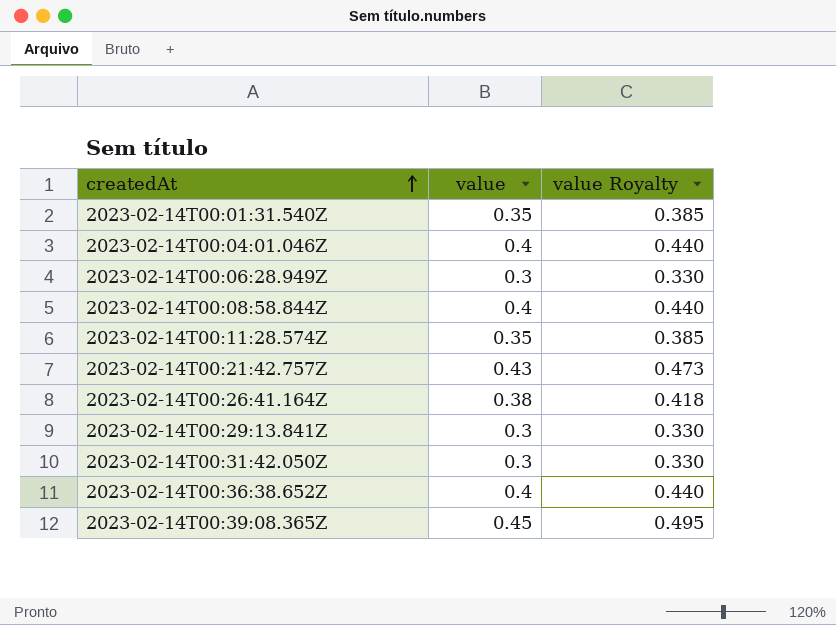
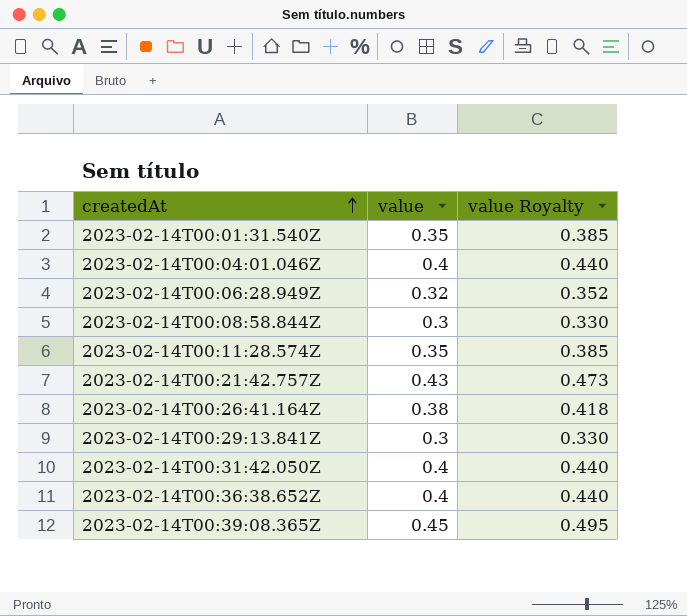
2023-02-14T00:06:28.949Z | value: 0.3 -> 0.32
2023-02-14T00:06:28.949Z | value Royalty: 0.330 -> 0.352
2023-02-14T00:08:58.844Z | value: 0.4 -> 0.3
2023-02-14T00:08:58.844Z | value Royalty: 0.440 -> 0.330
2023-02-14T00:31:42.050Z | value: 0.3 -> 0.4
2023-02-14T00:31:42.050Z | value Royalty: 0.330 -> 0.440

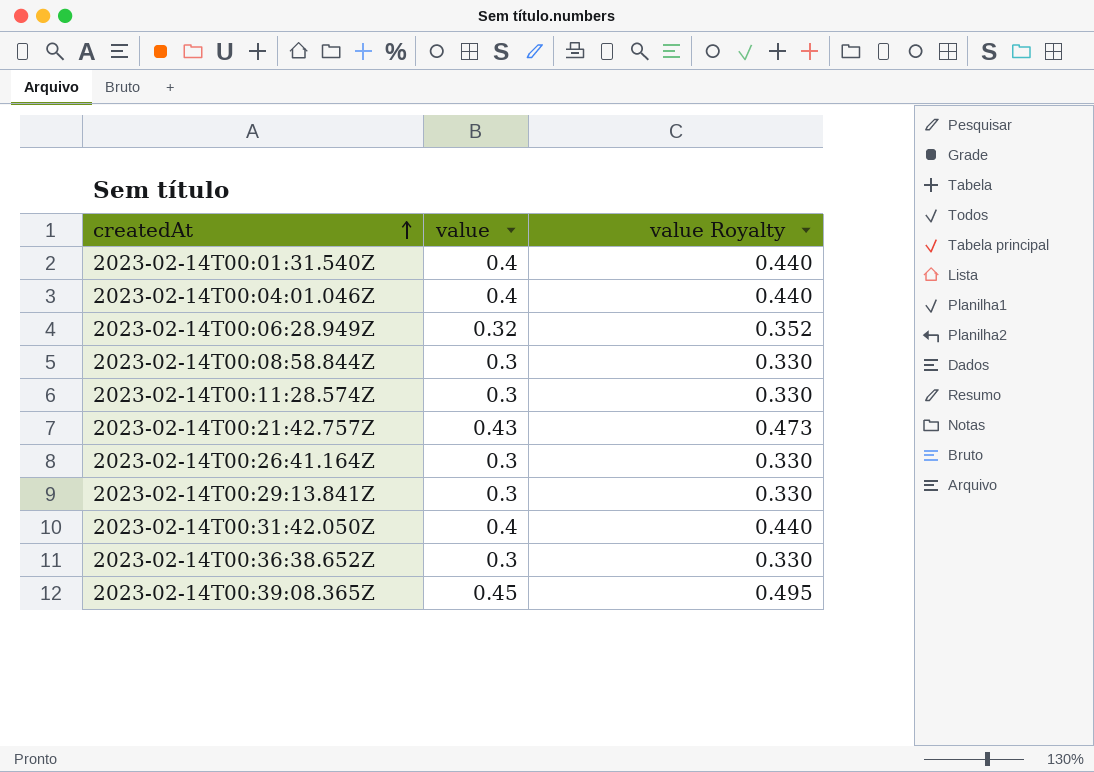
2023-02-14T00:01:31.540Z | value: 0.35 -> 0.4
2023-02-14T00:01:31.540Z | value Royalty: 0.385 -> 0.440
2023-02-14T00:11:28.574Z | value: 0.35 -> 0.3
2023-02-14T00:11:28.574Z | value Royalty: 0.385 -> 0.330
2023-02-14T00:26:41.164Z | value: 0.38 -> 0.3
2023-02-14T00:26:41.164Z | value Royalty: 0.418 -> 0.330
2023-02-14T00:36:38.652Z | value: 0.4 -> 0.3
2023-02-14T00:36:38.652Z | value Royalty: 0.440 -> 0.330

